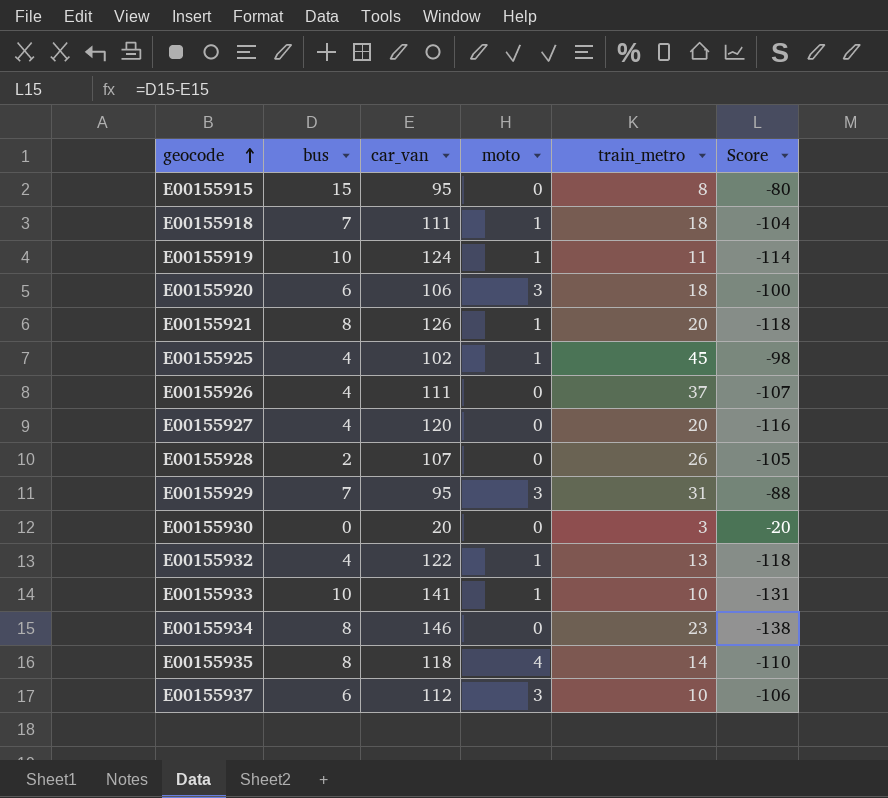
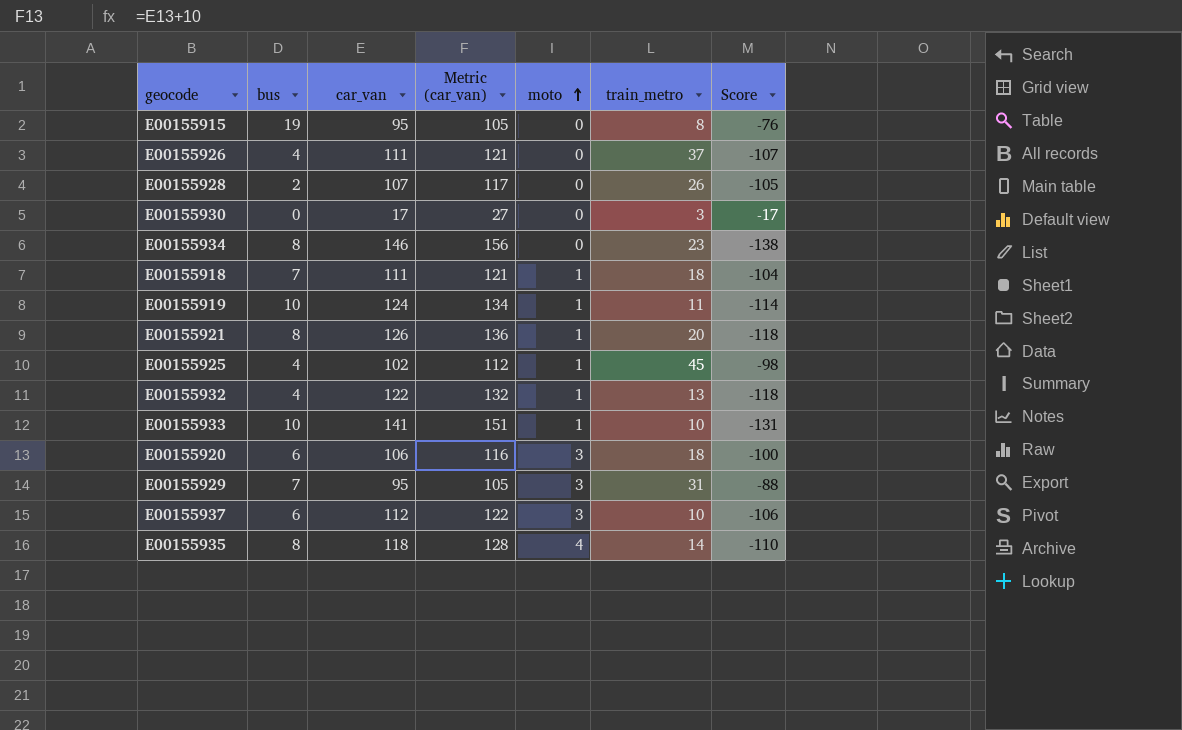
row order: geocode ascending -> moto ascending
column Metric (car_van) | formula: none -> [car_van] + 10
row E00155927: 4 | 120 | 0 | 20 | -116 -> none
E00155915 | bus: 15 -> 19
E00155915 | Score: -80 -> -76
E00155930 | car_van: 20 -> 17
E00155930 | Score: -20 -> -17

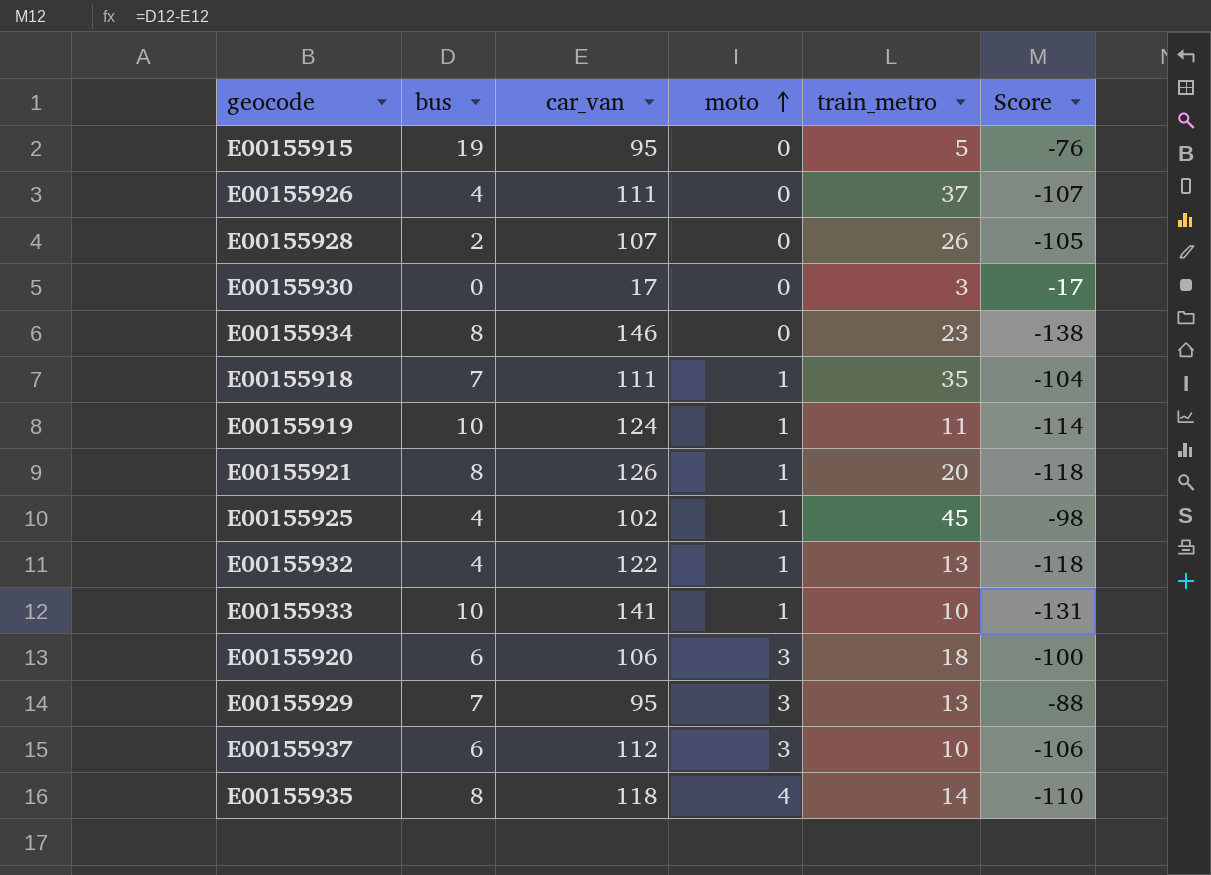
column Metric (car_van) | formula: [car_van] + 10 -> none
E00155915 | train_metro: 8 -> 5
E00155918 | train_metro: 18 -> 35
E00155929 | train_metro: 31 -> 13

